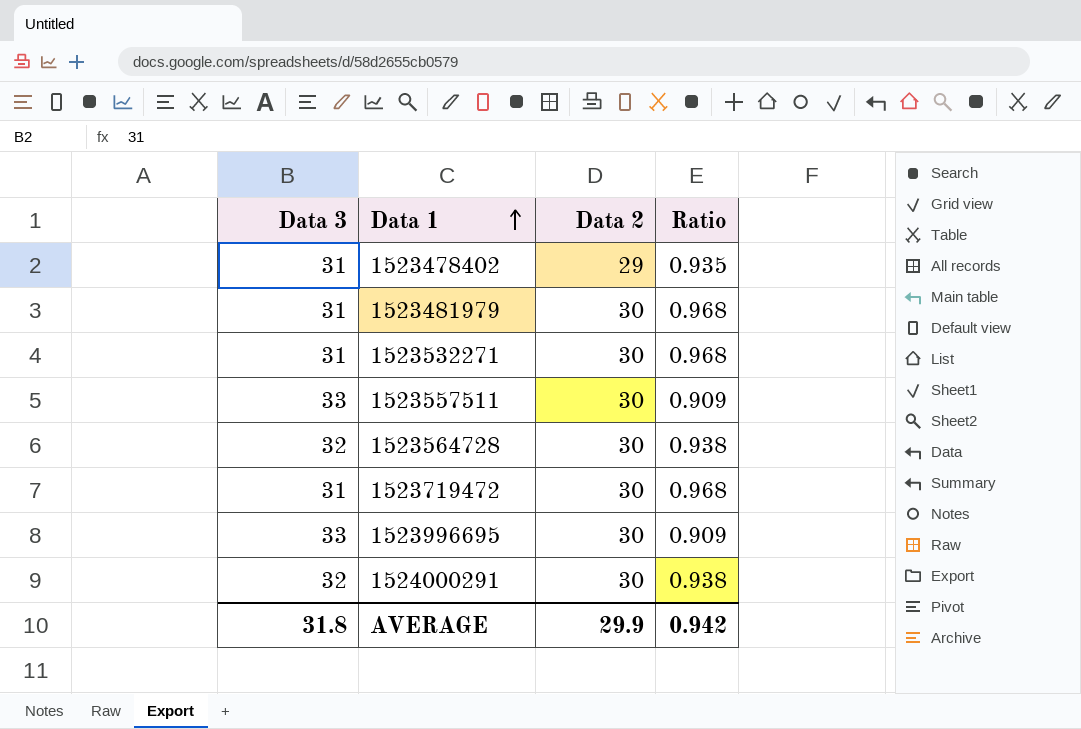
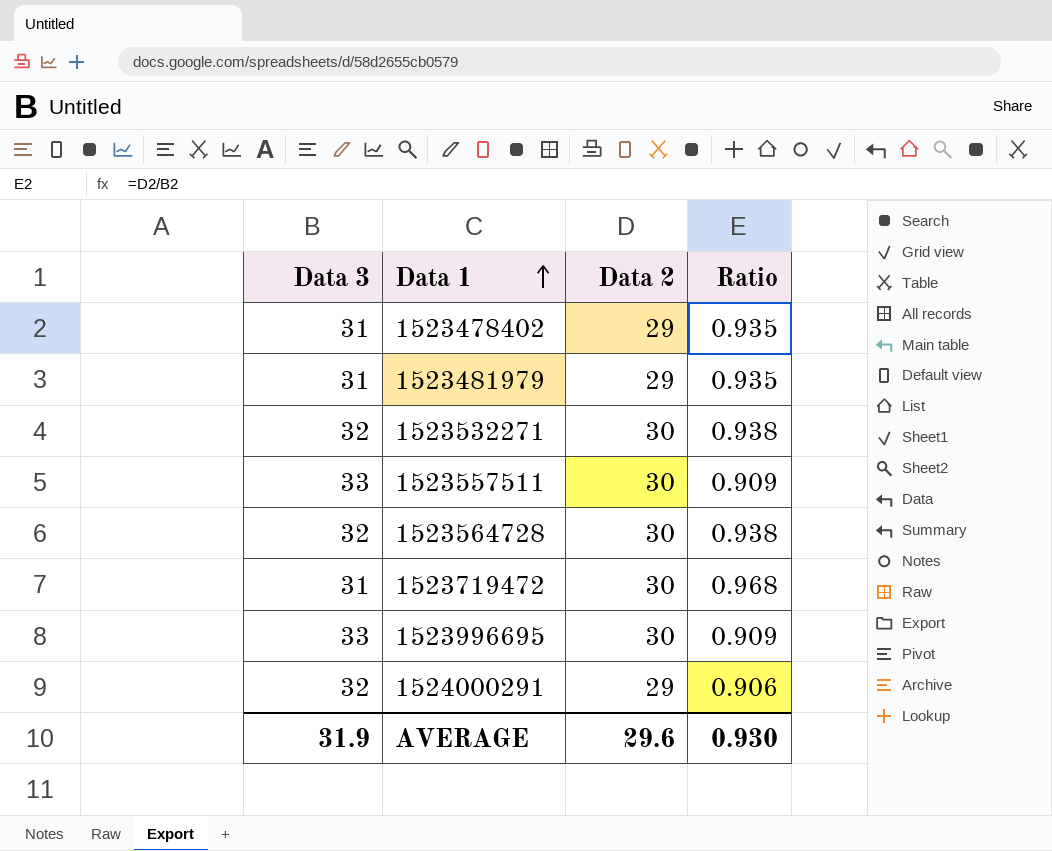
1523481979 | Data 2: 30 -> 29
1523481979 | Ratio: 0.968 -> 0.935
1523532271 | Data 3: 31 -> 32
1523532271 | Ratio: 0.968 -> 0.938
1524000291 | Data 2: 30 -> 29
1524000291 | Ratio: 0.938 -> 0.906
AVERAGE | Data 3: 31.8 -> 31.9
AVERAGE | Data 2: 29.9 -> 29.6
AVERAGE | Ratio: 0.942 -> 0.930

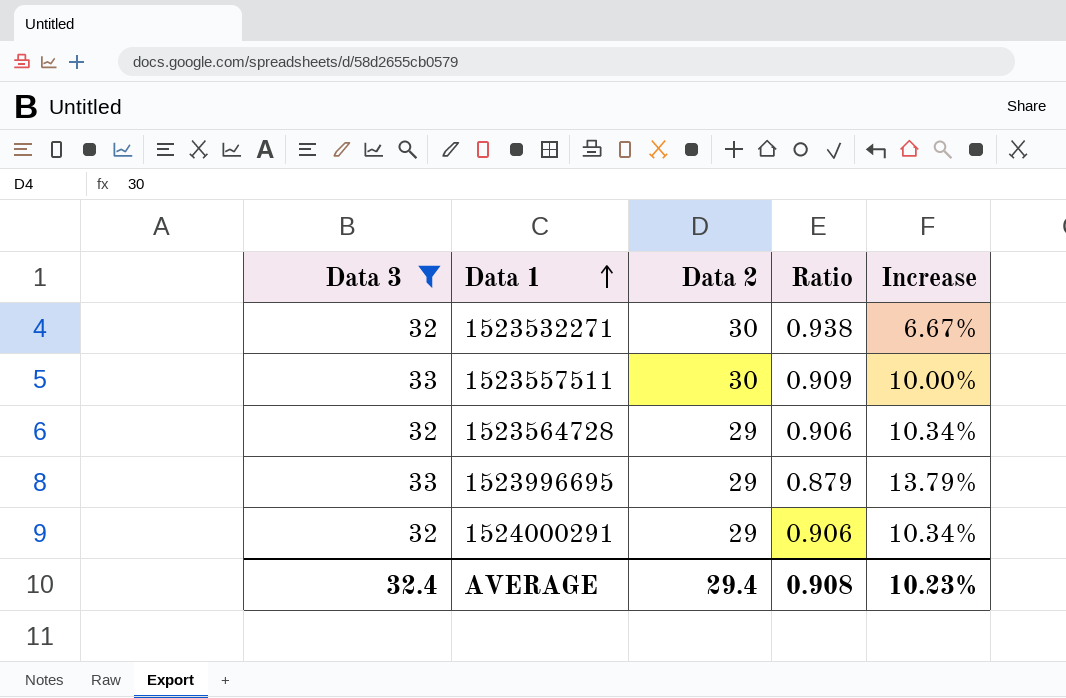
filter: none -> Data 3 != 31
column Increase | formula: none -> ([Data 3] - [Data 2]) / [Data 2]
1523564728 | Data 2: 30 -> 29
1523564728 | Ratio: 0.938 -> 0.906
1523996695 | Data 2: 30 -> 29
1523996695 | Ratio: 0.909 -> 0.879
AVERAGE | Data 3: 31.9 -> 32.4
AVERAGE | Data 2: 29.6 -> 29.4
AVERAGE | Ratio: 0.930 -> 0.908

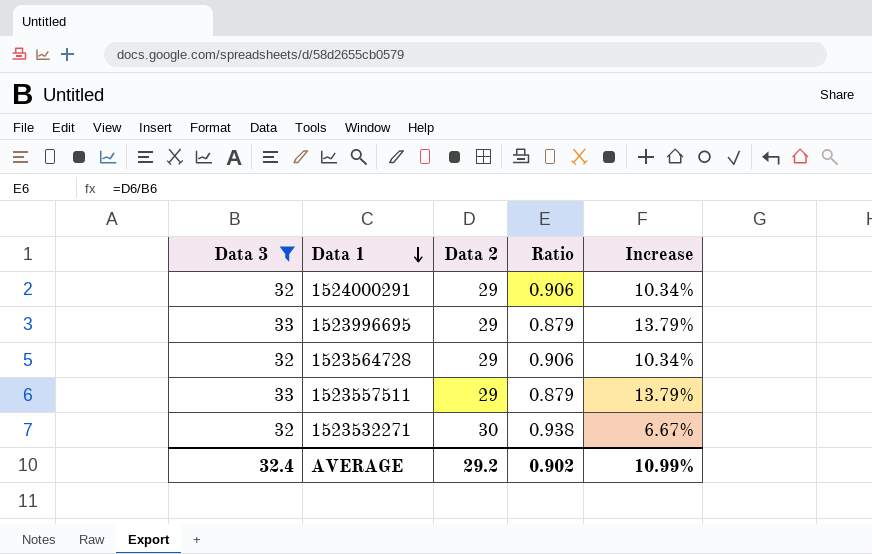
row order: Data 1 ascending -> Data 1 descending
1523557511 | Data 2: 30 -> 29
1523557511 | Ratio: 0.909 -> 0.879
1523557511 | Increase: 10.00% -> 13.79%
AVERAGE | Data 2: 29.4 -> 29.2
AVERAGE | Ratio: 0.908 -> 0.902
AVERAGE | Increase: 10.23% -> 10.99%

